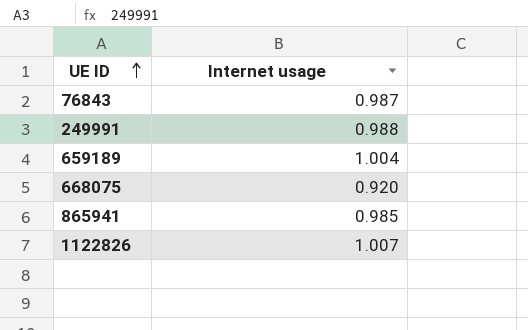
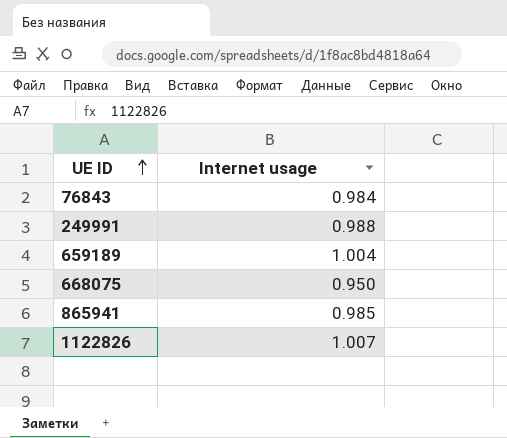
76843 | Internet usage: 0.987 -> 0.984
668075 | Internet usage: 0.920 -> 0.950

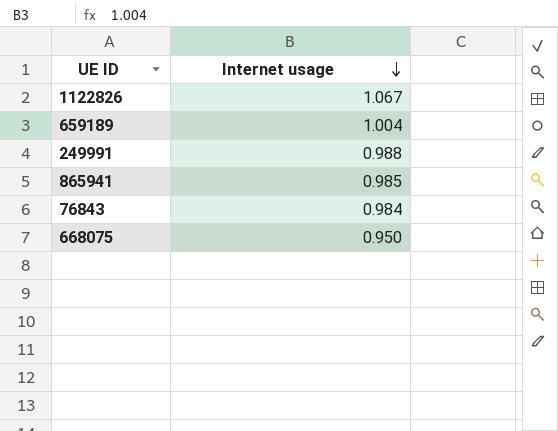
row order: UE ID ascending -> Internet usage descending
1122826 | Internet usage: 1.007 -> 1.067

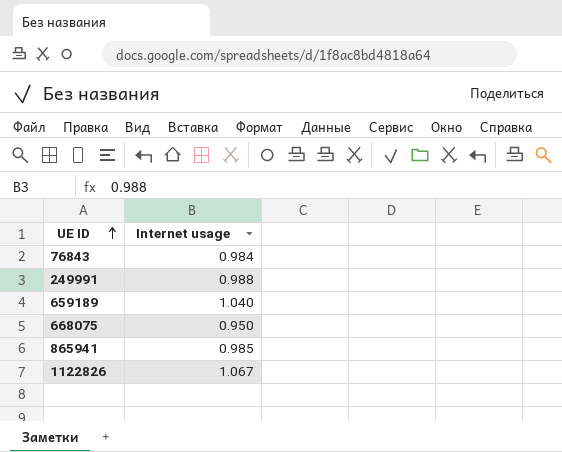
row order: Internet usage descending -> UE ID ascending
659189 | Internet usage: 1.004 -> 1.040

